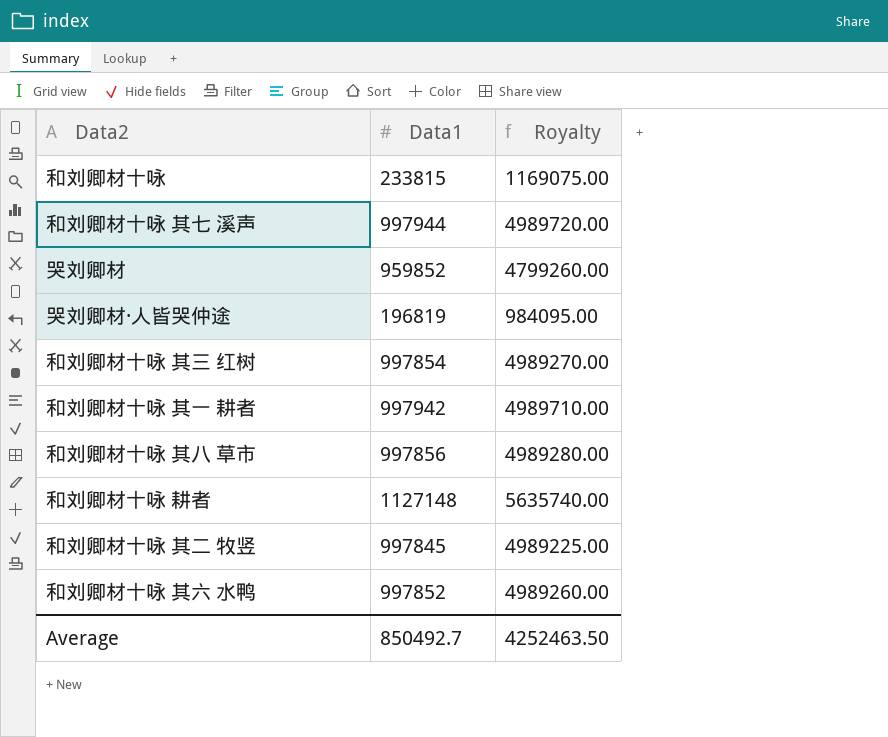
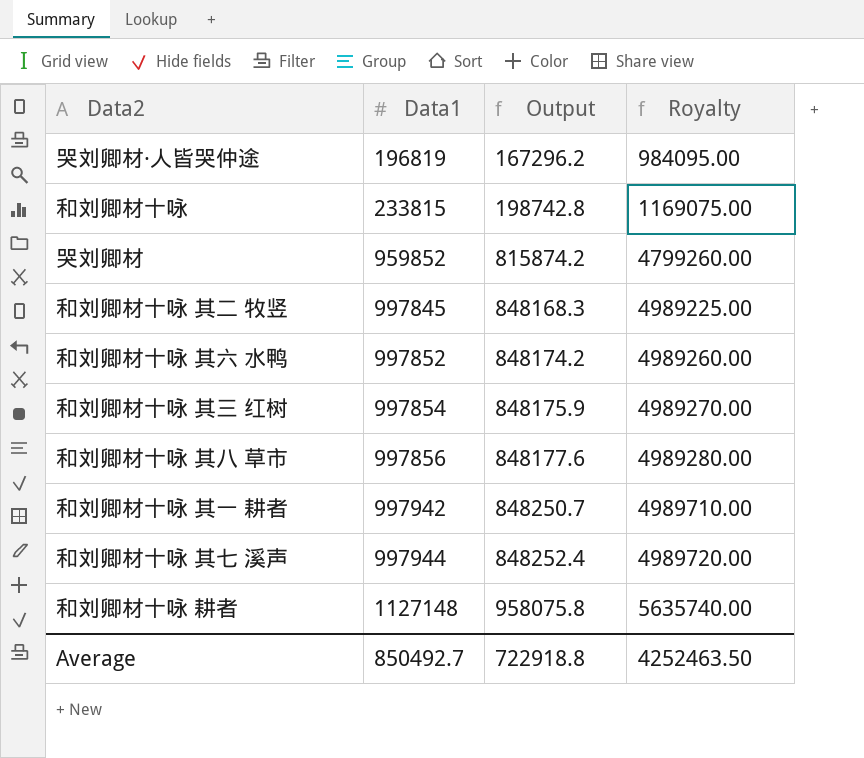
row order: none -> Data1 ascending
column Output | formula: none -> [Data1] * 0.85

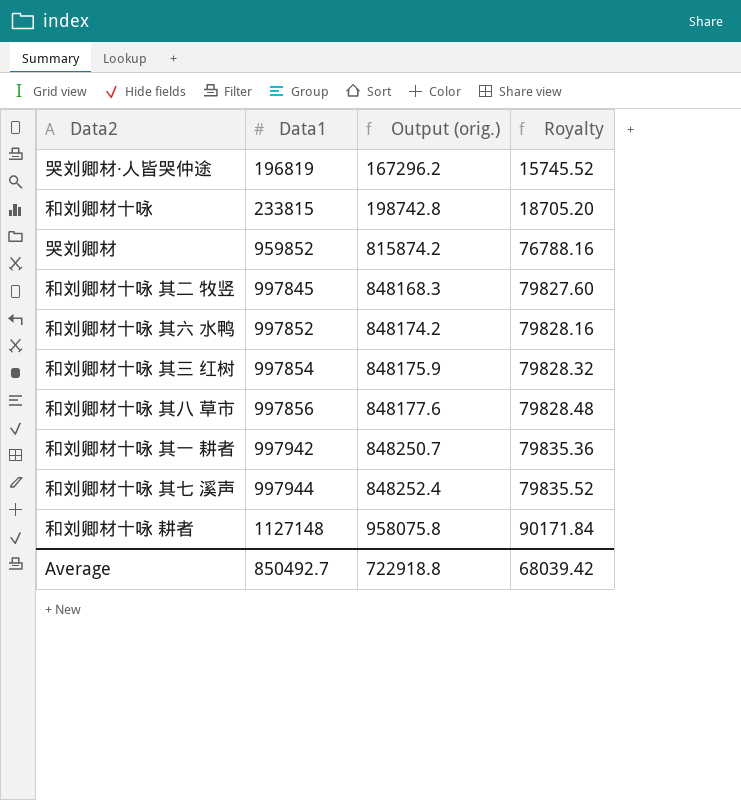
column name: Output -> Output (orig.)
column Royalty | formula: [Data1] * 5 -> [Data1] * 0.08
Average | Royalty: 4252463.50 -> 68039.42

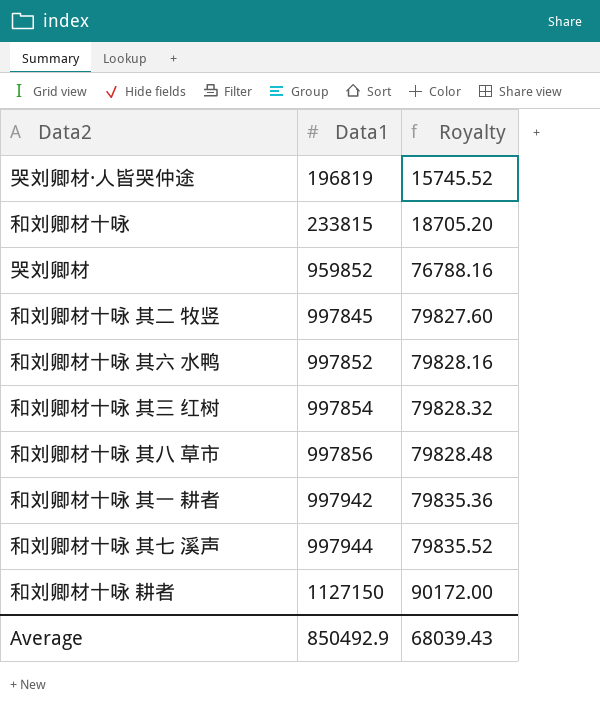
column Output (orig.) | formula: [Data1] * 0.85 -> none
和刘卿材十咏 耕者 | Data1: 1127148 -> 1127150
和刘卿材十咏 耕者 | Royalty: 90171.84 -> 90172.00
Average | Data1: 850492.7 -> 850492.9
Average | Royalty: 68039.42 -> 68039.43

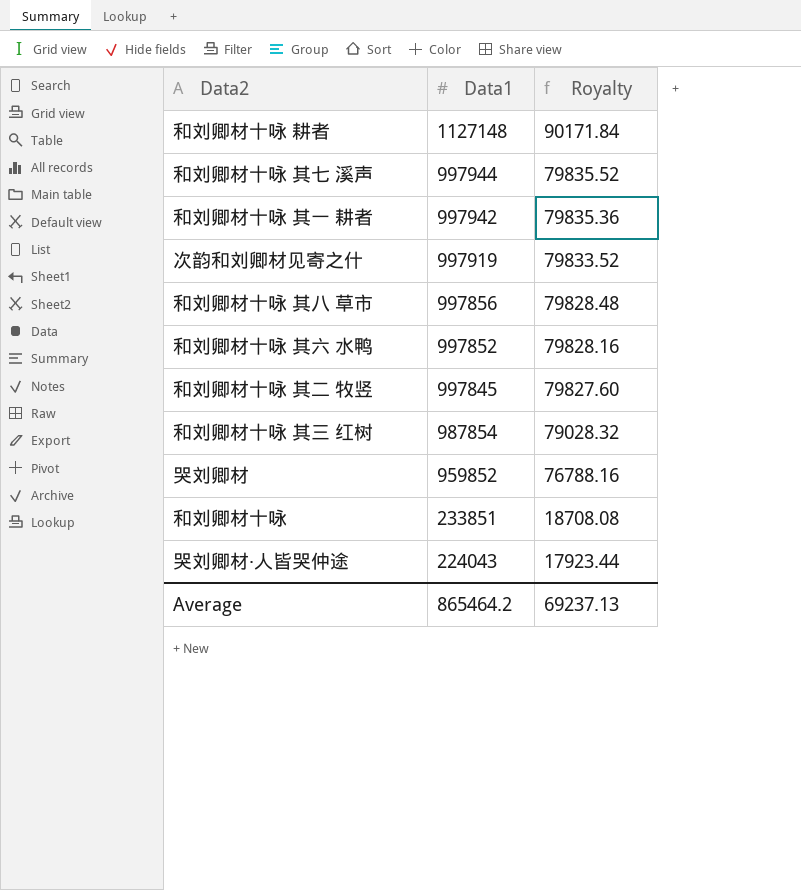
row order: Data1 ascending -> Data1 descending
和刘卿材十咏 耕者 | Data1: 1127150 -> 1127148
和刘卿材十咏 耕者 | Royalty: 90172.00 -> 90171.84
row 次韵和刘卿材见寄之什: none -> 997919 | 79833.52
和刘卿材十咏 其三 红树 | Data1: 997854 -> 987854
和刘卿材十咏 其三 红树 | Royalty: 79828.32 -> 79028.32
和刘卿材十咏 | Data1: 233815 -> 233851
和刘卿材十咏 | Royalty: 18705.20 -> 18708.08
哭刘卿材·人皆哭仲途 | Data1: 196819 -> 224043
哭刘卿材·人皆哭仲途 | Royalty: 15745.52 -> 17923.44
Average | Data1: 850492.9 -> 865464.2
Average | Royalty: 68039.43 -> 69237.13

